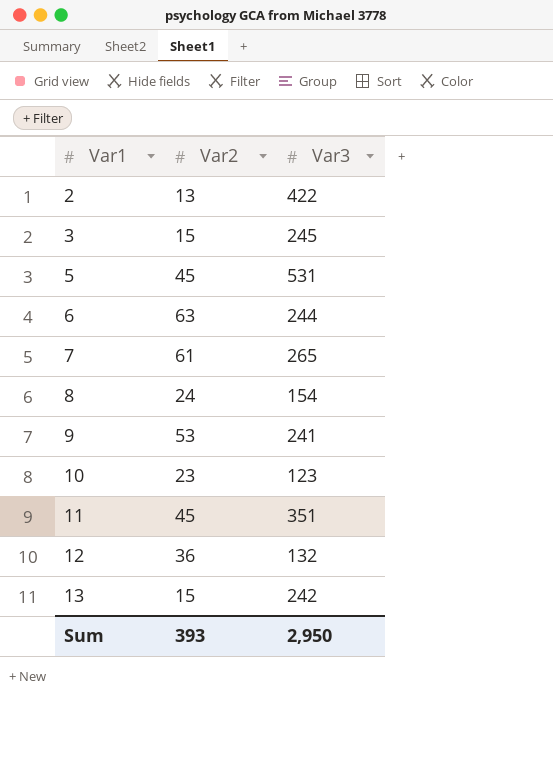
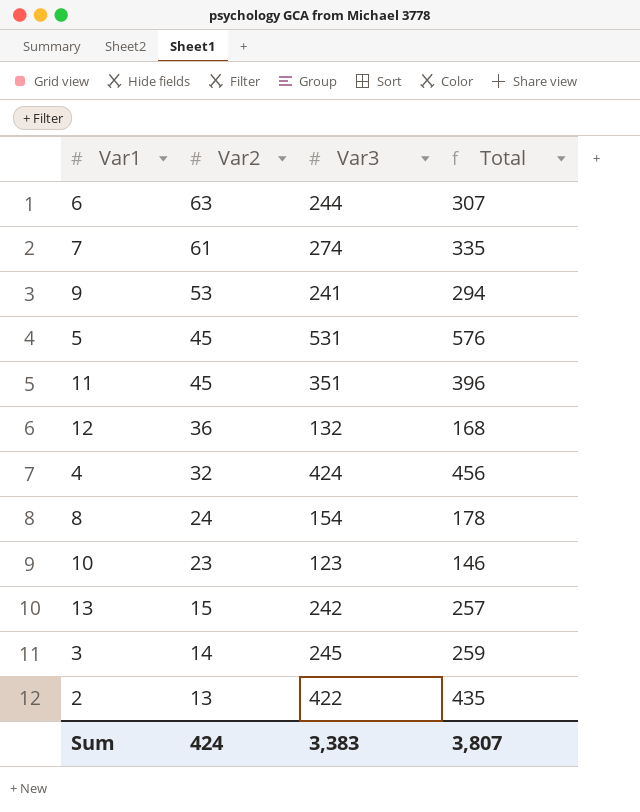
row order: Var1 ascending -> Var2 descending
column Total | formula: none -> [Var2] + [Var3]
7 | Var3: 265 -> 274
row 4: none -> 32 | 424 | 456
3 | Var2: 15 -> 14
Sum | Var2: 393 -> 424
Sum | Var3: 2,950 -> 3,383

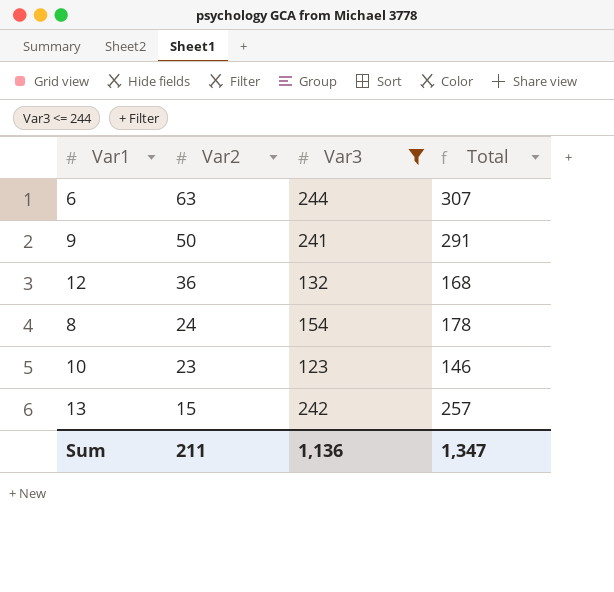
filter: none -> Var3 <= 244
9 | Var2: 53 -> 50
9 | Total: 294 -> 291
Sum | Var2: 424 -> 211
Sum | Var3: 3,383 -> 1,136
Sum | Total: 3,807 -> 1,347

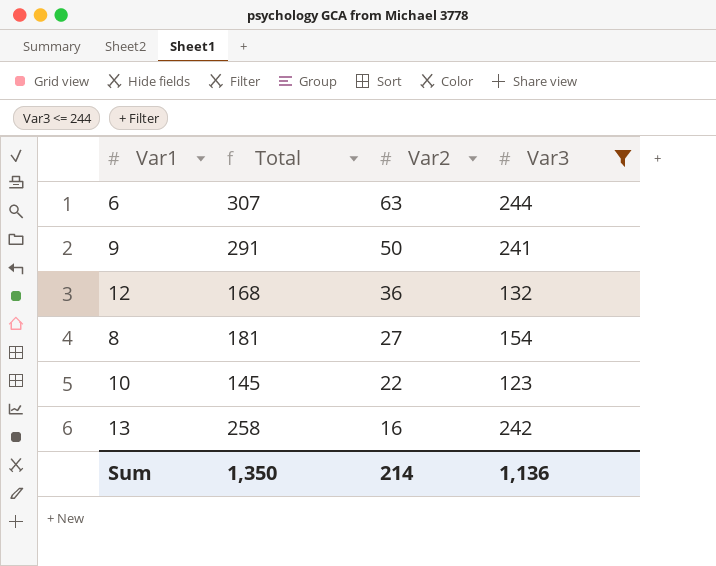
column Total | position: 4 -> 2
8 | Total: 178 -> 181
8 | Var2: 24 -> 27
10 | Total: 146 -> 145
10 | Var2: 23 -> 22
13 | Total: 257 -> 258
13 | Var2: 15 -> 16
Sum | Total: 1,347 -> 1,350
Sum | Var2: 211 -> 214

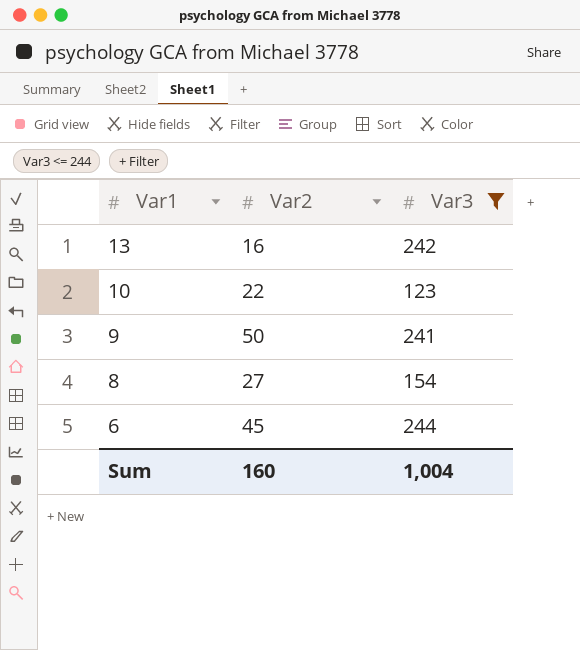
row order: Var2 descending -> Var1 descending
column Total | formula: [Var2] + [Var3] -> none
row 12: 168 | 36 | 132 -> none
6 | Var2: 63 -> 45
Sum | Var2: 214 -> 160
Sum | Var3: 1,136 -> 1,004

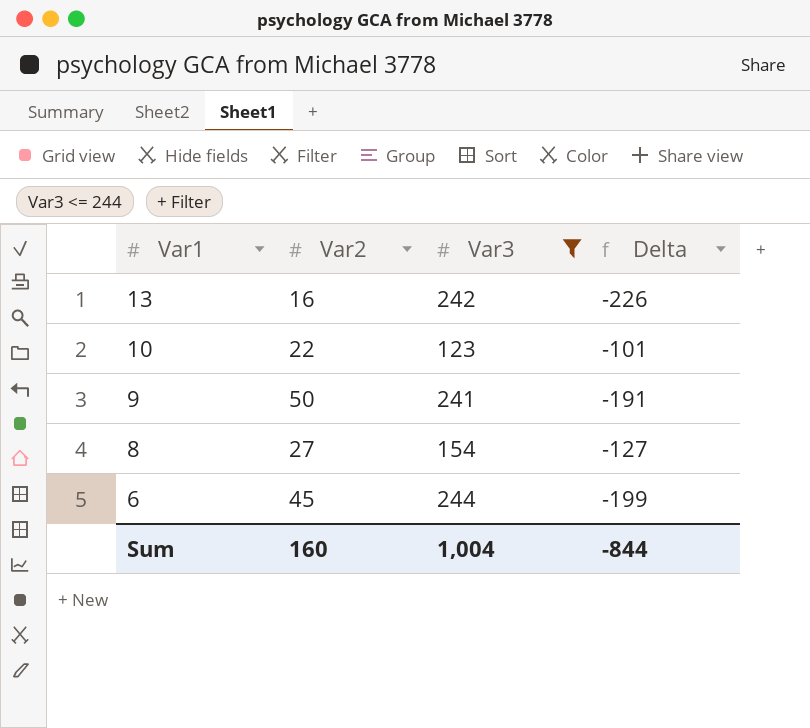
column Delta | formula: none -> [Var2] - [Var3]

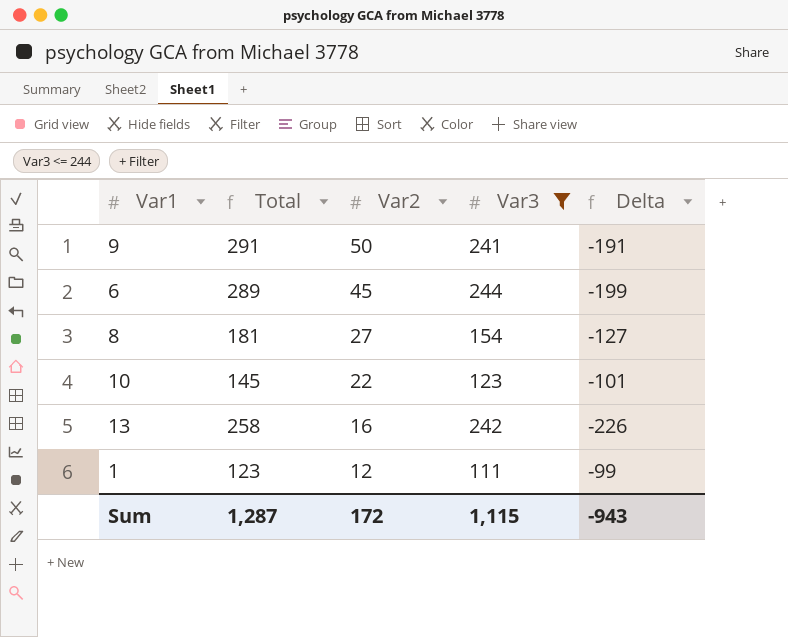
row order: Var1 descending -> Var2 descending
column Total | formula: none -> [Var2] + [Var3]
row 1: none -> 123 | 12 | 111 | -99
Sum | Var2: 160 -> 172
Sum | Var3: 1,004 -> 1,115
Sum | Delta: -844 -> -943

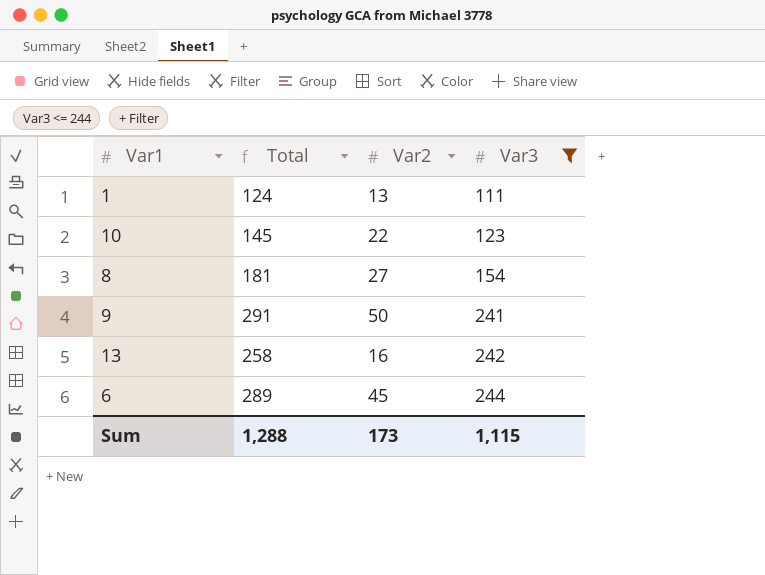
row order: Var2 descending -> Var3 ascending
column Delta | formula: [Var2] - [Var3] -> none
1 | Total: 123 -> 124
1 | Var2: 12 -> 13
Sum | Total: 1,287 -> 1,288
Sum | Var2: 172 -> 173

